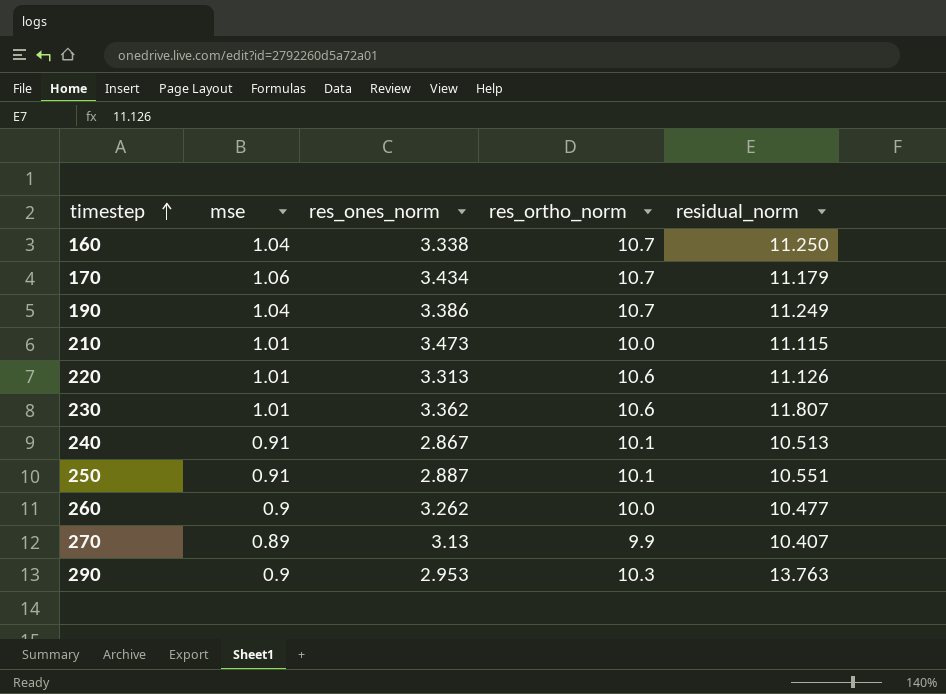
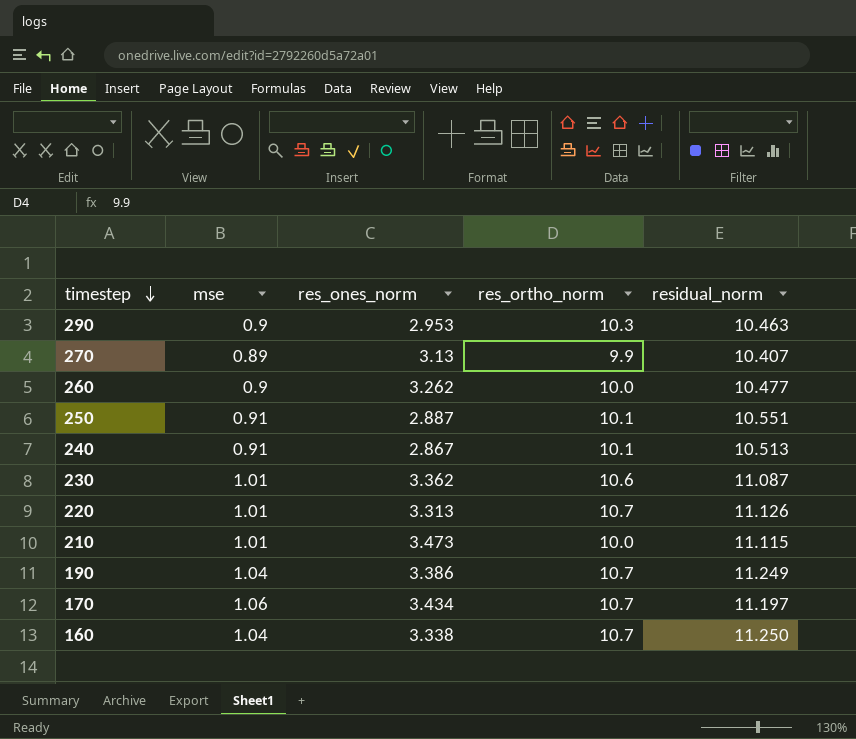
row order: timestep ascending -> timestep descending
290 | residual_norm: 13.763 -> 10.463
230 | residual_norm: 11.807 -> 11.087
220 | res_ortho_norm: 10.6 -> 10.7
170 | residual_norm: 11.179 -> 11.197

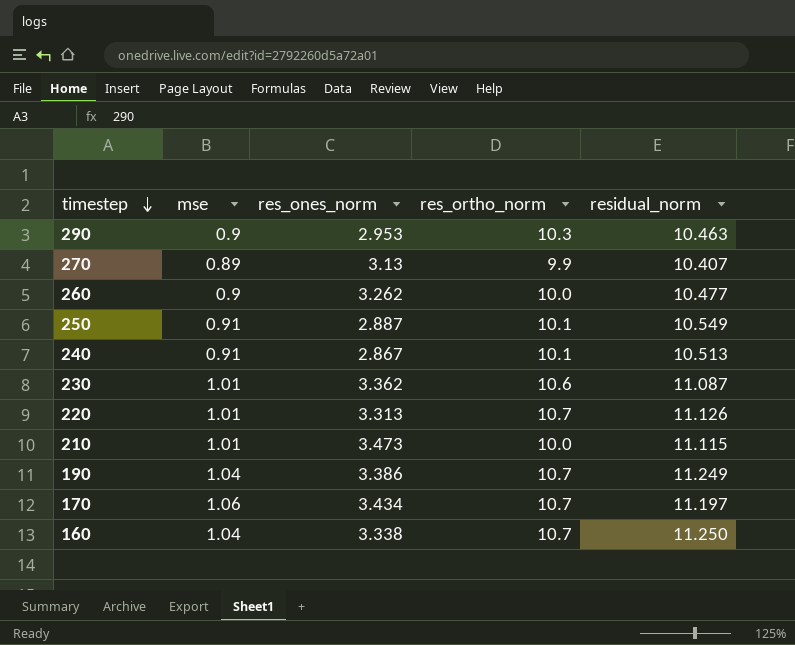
250 | residual_norm: 10.551 -> 10.549

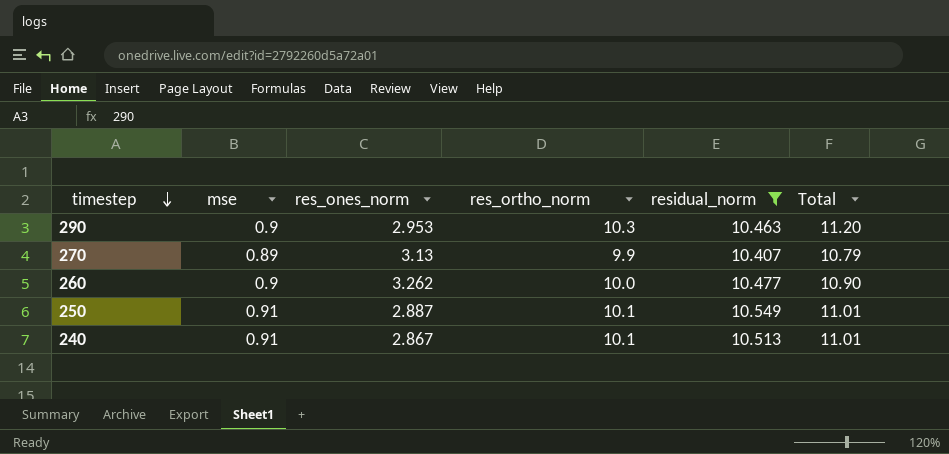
filter: none -> residual_norm <= 10.549
column Total | formula: none -> [mse] + [res_ortho_norm]

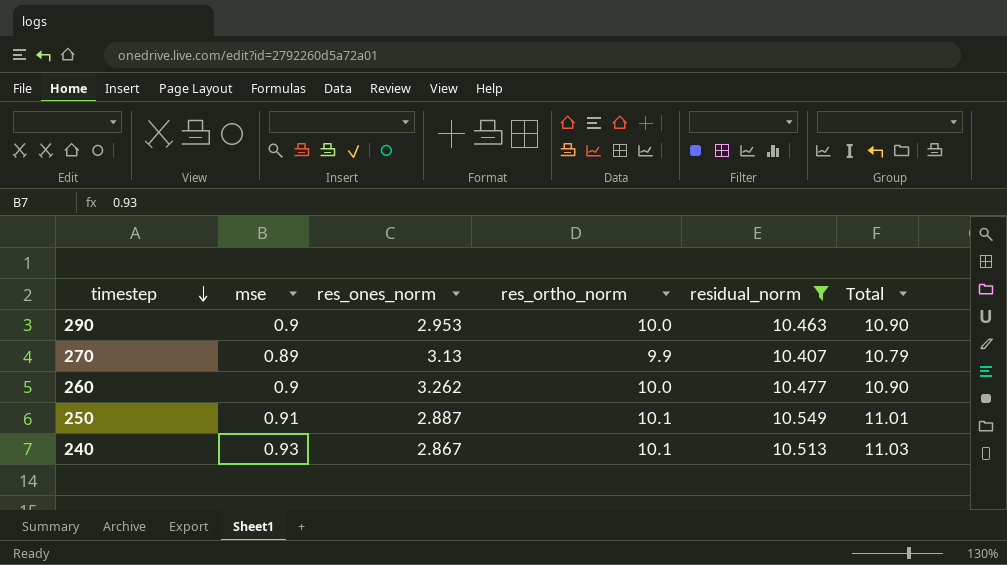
290 | res_ortho_norm: 10.3 -> 10.0
290 | Total: 11.20 -> 10.90
240 | mse: 0.91 -> 0.93
240 | Total: 11.01 -> 11.03

